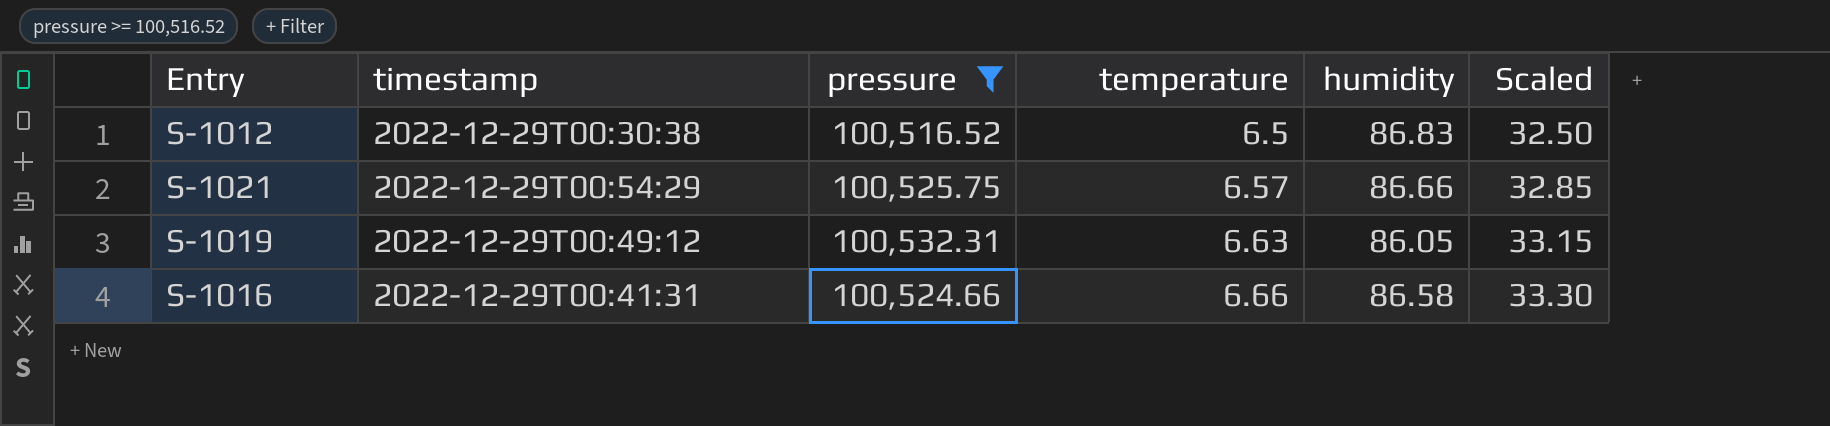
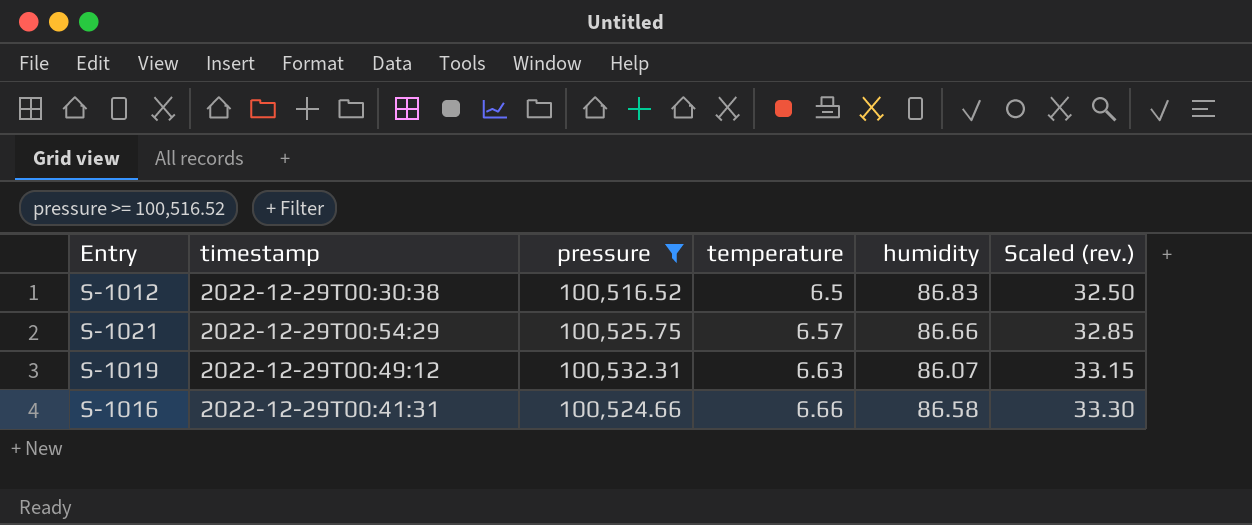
column name: Scaled -> Scaled (rev.)
S-1019 | humidity: 86.05 -> 86.07

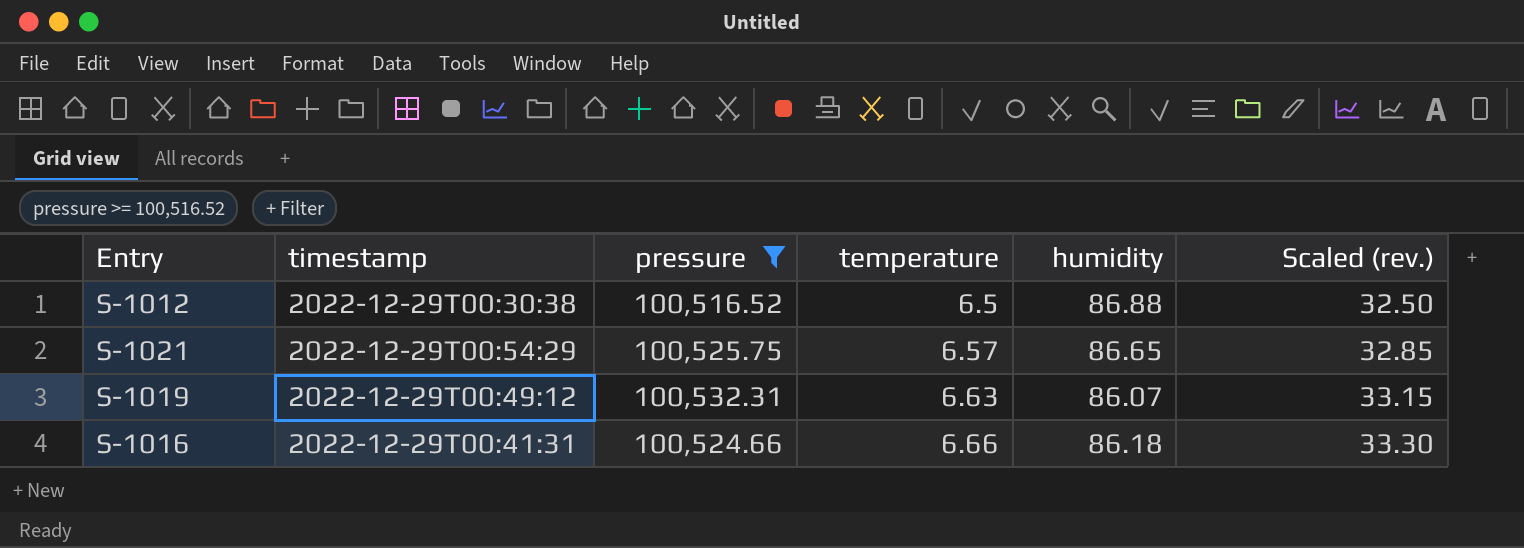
S-1012 | humidity: 86.83 -> 86.88
S-1021 | humidity: 86.66 -> 86.65
S-1016 | humidity: 86.58 -> 86.18

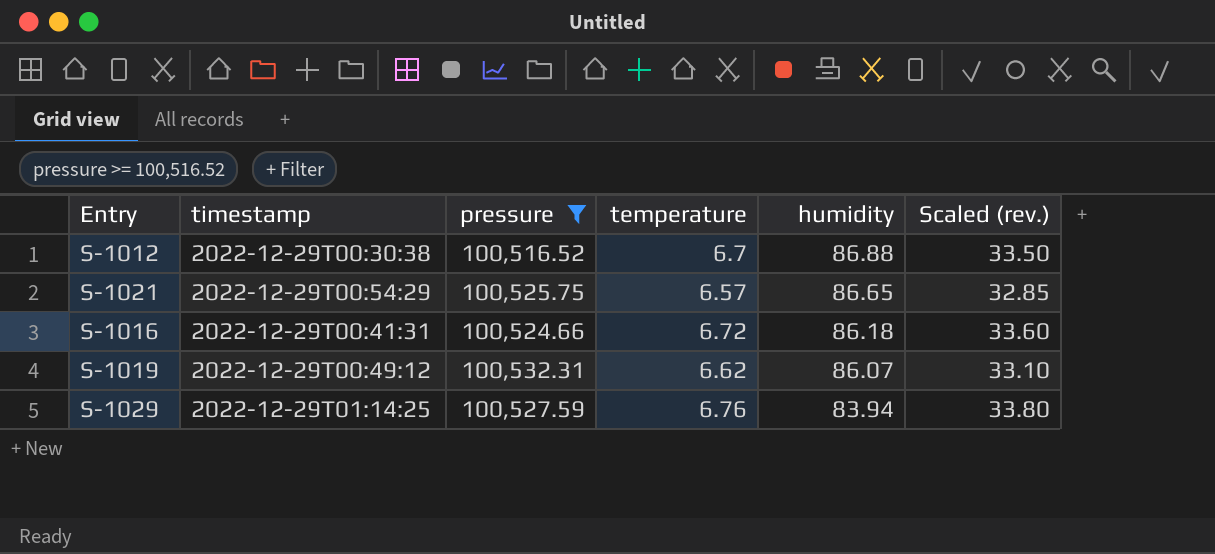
row order: temperature ascending -> humidity descending
S-1012 | temperature: 6.5 -> 6.7
S-1012 | Scaled (rev.): 32.50 -> 33.50
S-1016 | temperature: 6.66 -> 6.72
S-1016 | Scaled (rev.): 33.30 -> 33.60
S-1019 | temperature: 6.63 -> 6.62
S-1019 | Scaled (rev.): 33.15 -> 33.10
row S-1029: none -> 2022-12-29T01:14:25 | 100,527.59 | 6.76 | 83.94 | 33.80

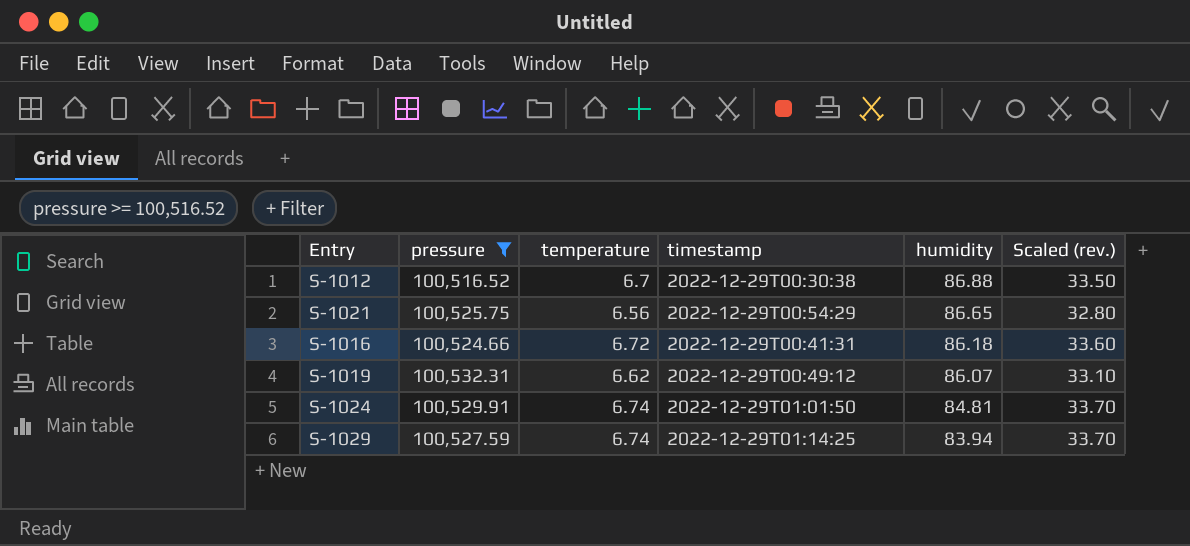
column timestamp | position: 2 -> 4
S-1021 | temperature: 6.57 -> 6.56
S-1021 | Scaled (rev.): 32.85 -> 32.80
row S-1024: none -> 100,529.91 | 6.74 | 2022-12-29T01:01:50 | 84.81 | 33.70
S-1029 | temperature: 6.76 -> 6.74
S-1029 | Scaled (rev.): 33.80 -> 33.70

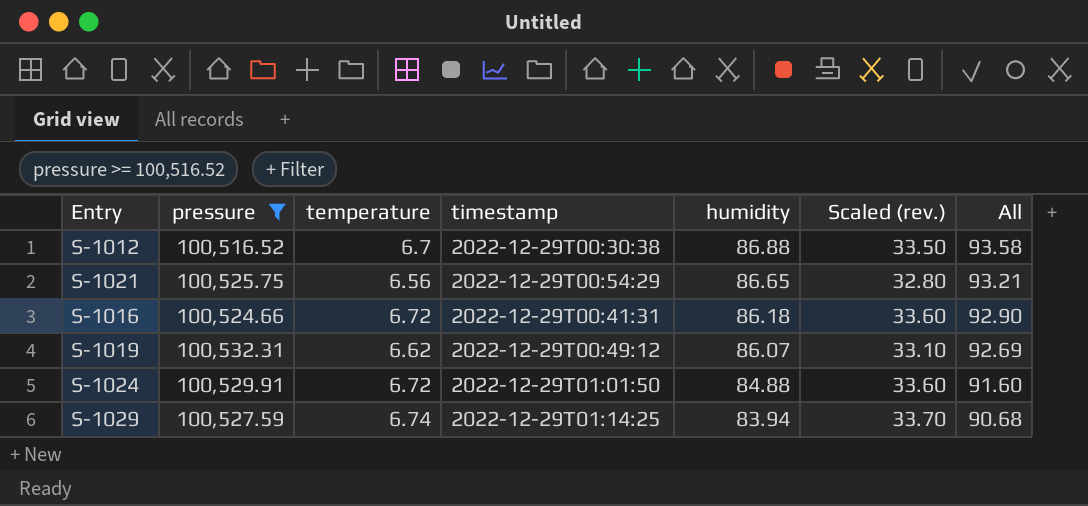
column All | formula: none -> [temperature] + [humidity]
S-1024 | temperature: 6.74 -> 6.72
S-1024 | humidity: 84.81 -> 84.88
S-1024 | Scaled (rev.): 33.70 -> 33.60

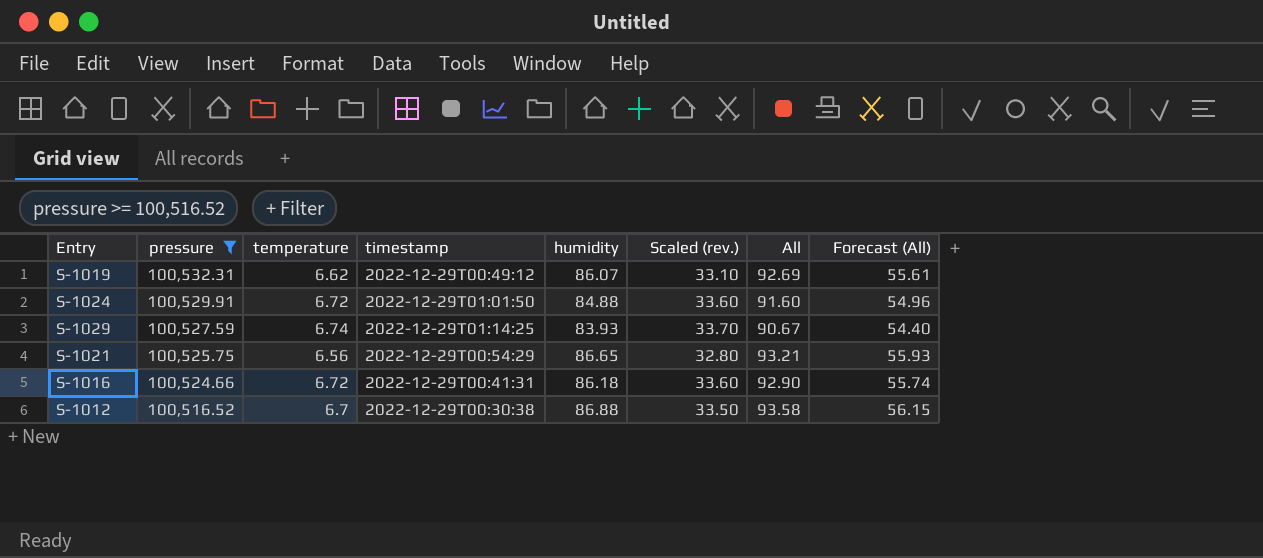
row order: humidity descending -> pressure descending
column Forecast (All) | formula: none -> [All] * 0.6
S-1029 | humidity: 83.94 -> 83.93
S-1029 | All: 90.68 -> 90.67

